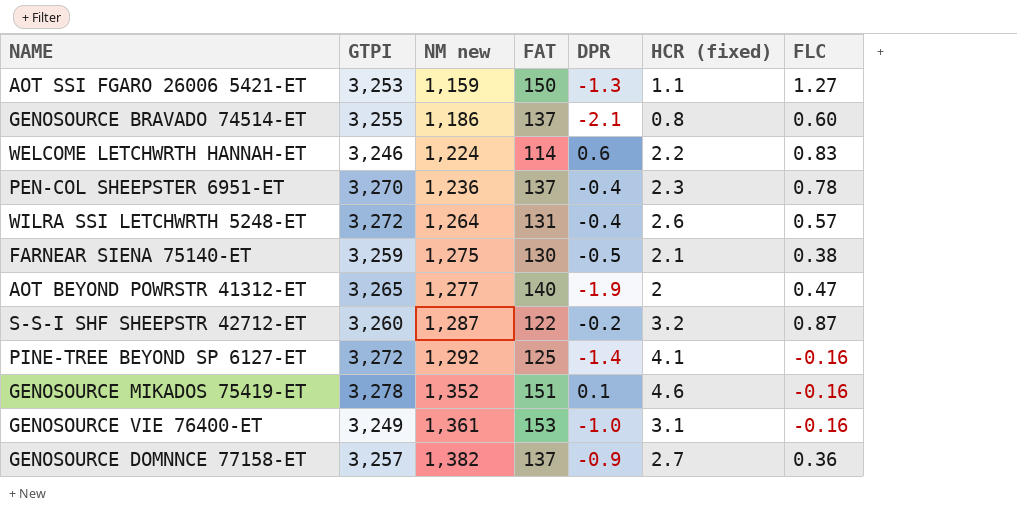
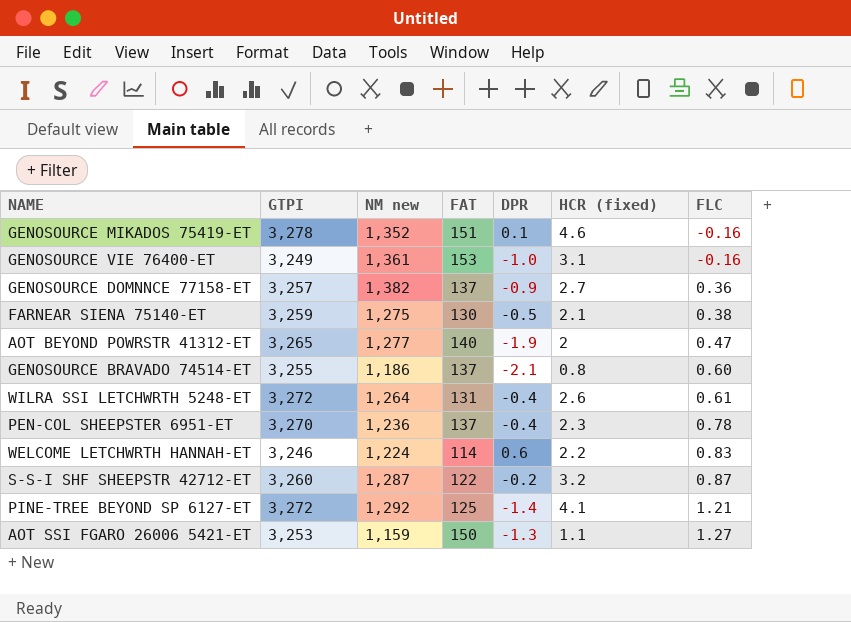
row order: NM new ascending -> FLC ascending
WILRA SSI LETCHWRTH 5248-ET | FLC: 0.57 -> 0.61
PINE-TREE BEYOND SP 6127-ET | FLC: -0.16 -> 1.21

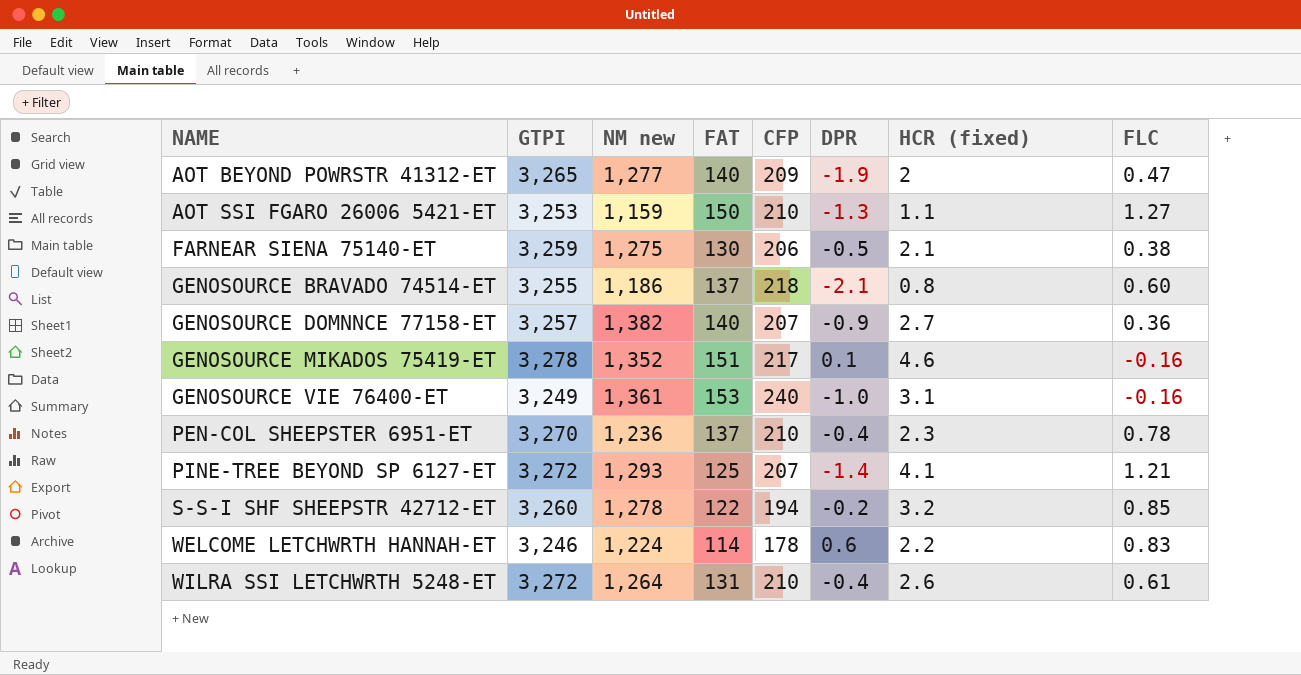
row order: FLC ascending -> NAME ascending
column CFP | position: none -> 5
GENOSOURCE DOMNNCE 77158-ET | FAT: 137 -> 140
PINE-TREE BEYOND SP 6127-ET | NM new: 1,292 -> 1,293
S-S-I SHF SHEEPSTR 42712-ET | NM new: 1,287 -> 1,278
S-S-I SHF SHEEPSTR 42712-ET | FLC: 0.87 -> 0.85

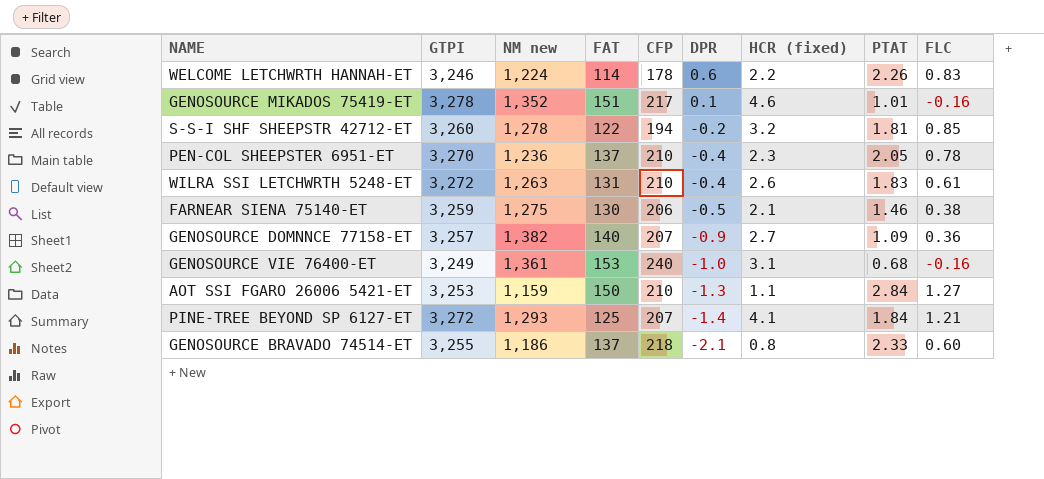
row order: NAME ascending -> DPR descending
column PTAT | position: none -> 8
row AOT BEYOND POWRSTR 41312-ET: 3,265 | 1,277 | 140 | 209 | -1.9 | 2 | 0.47 -> none
WILRA SSI LETCHWRTH 5248-ET | NM new: 1,264 -> 1,263

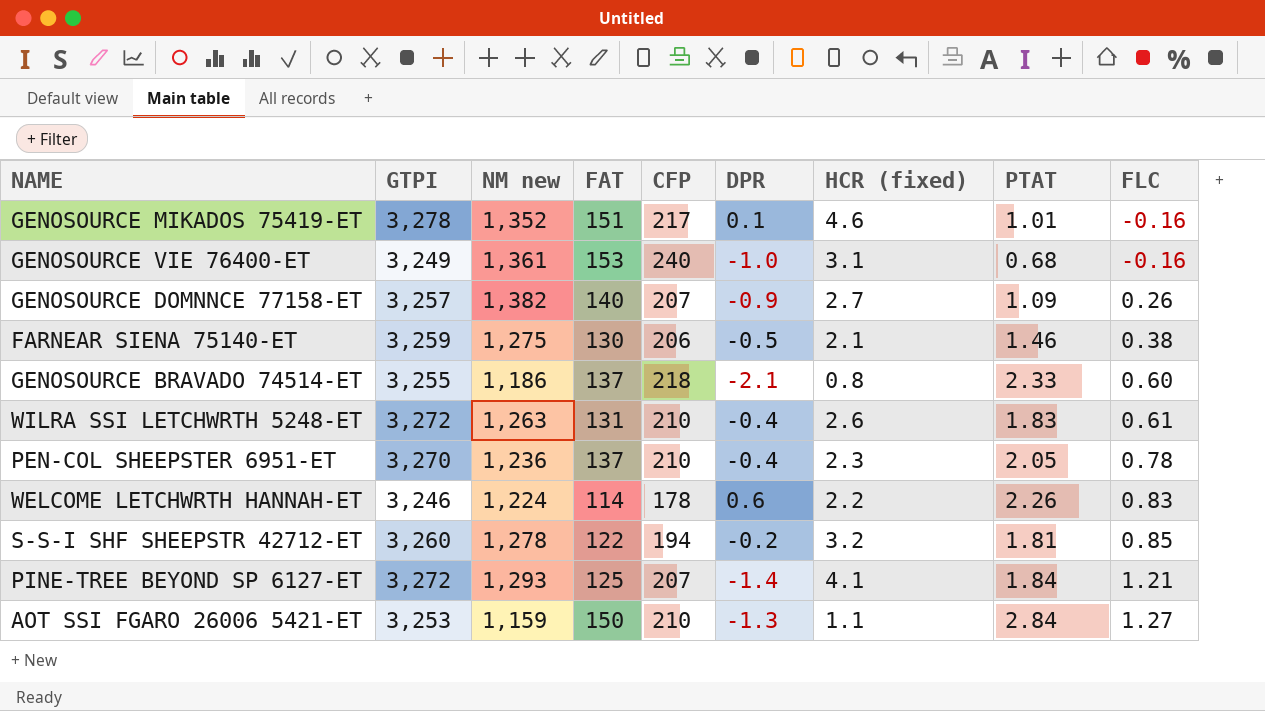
row order: DPR descending -> FLC ascending
GENOSOURCE DOMNNCE 77158-ET | FLC: 0.36 -> 0.26

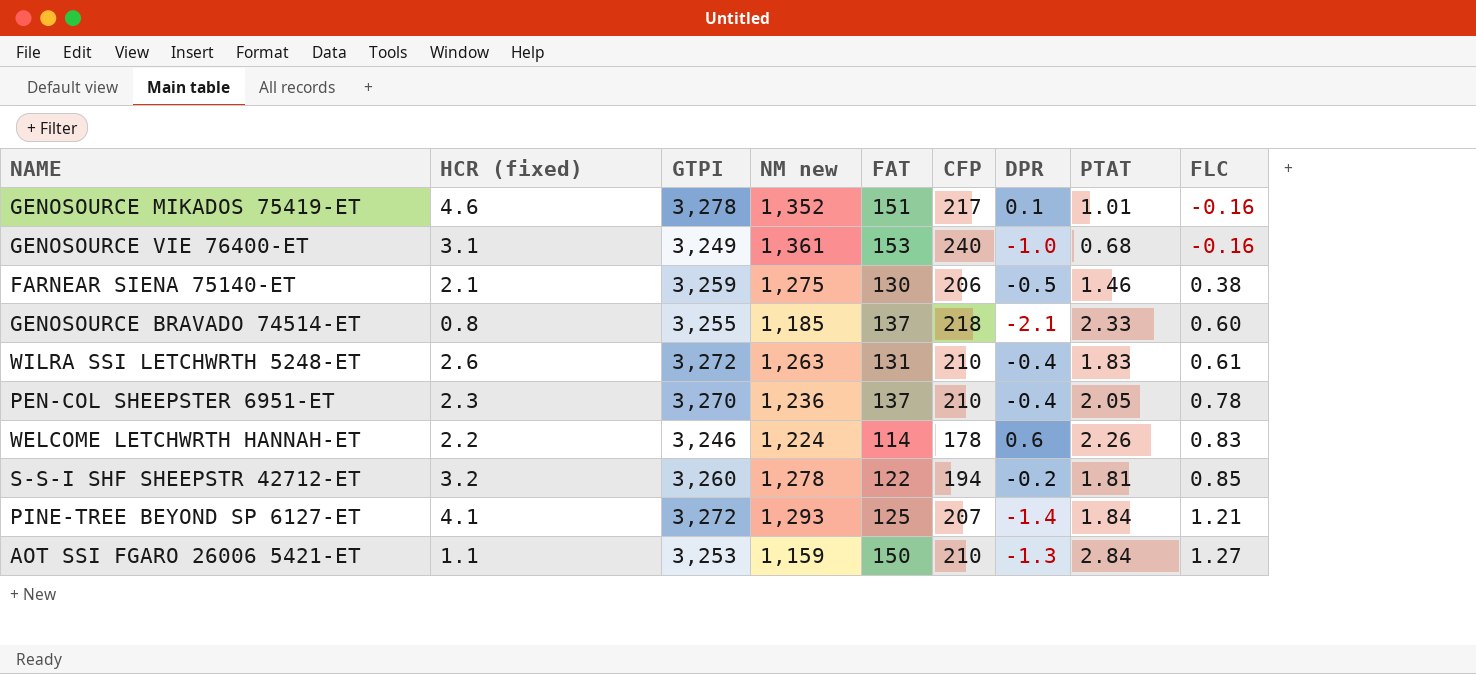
column HCR (fixed) | position: 7 -> 2
row GENOSOURCE DOMNNCE 77158-ET: 3,257 | 1,382 | 140 | 207 | -0.9 | 2.7 | 1.09 | 0.26 -> none
GENOSOURCE BRAVADO 74514-ET | NM new: 1,186 -> 1,185

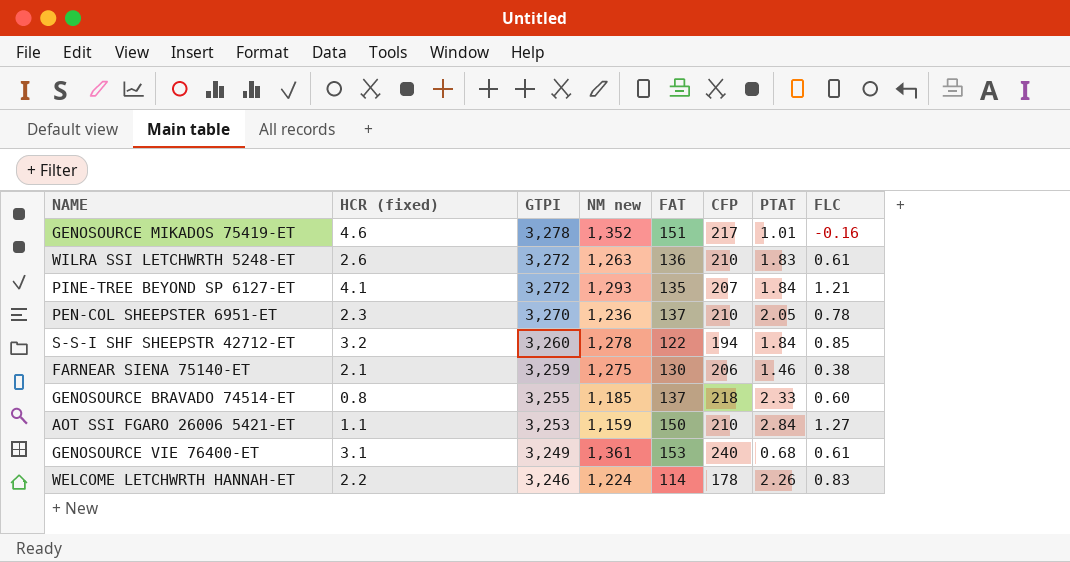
row order: FLC ascending -> GTPI descending
column DPR | position: 7 -> none
WILRA SSI LETCHWRTH 5248-ET | FAT: 131 -> 136
PINE-TREE BEYOND SP 6127-ET | FAT: 125 -> 135
S-S-I SHF SHEEPSTR 42712-ET | PTAT: 1.81 -> 1.84
GENOSOURCE VIE 76400-ET | FLC: -0.16 -> 0.61

